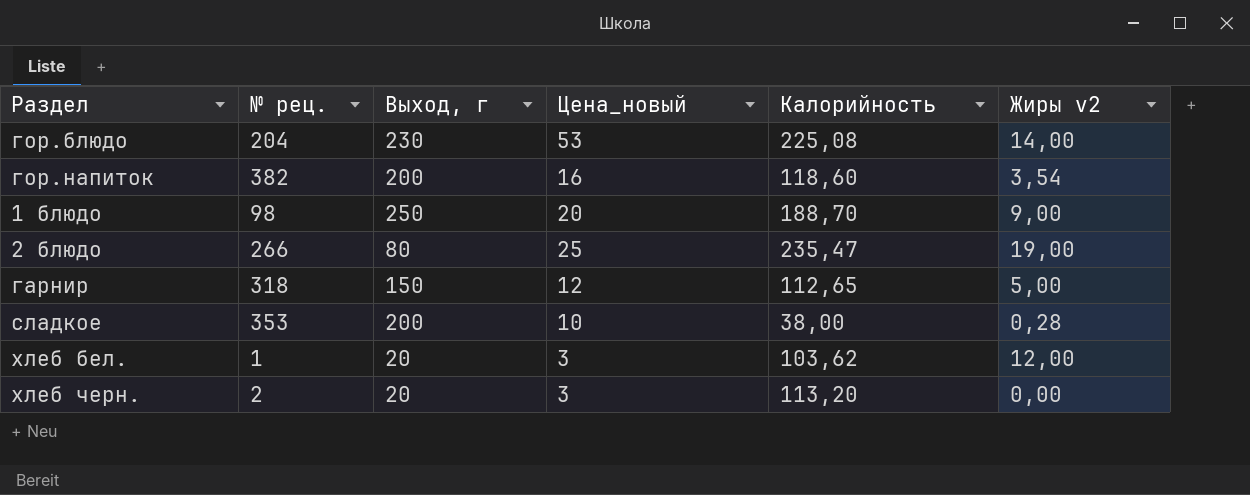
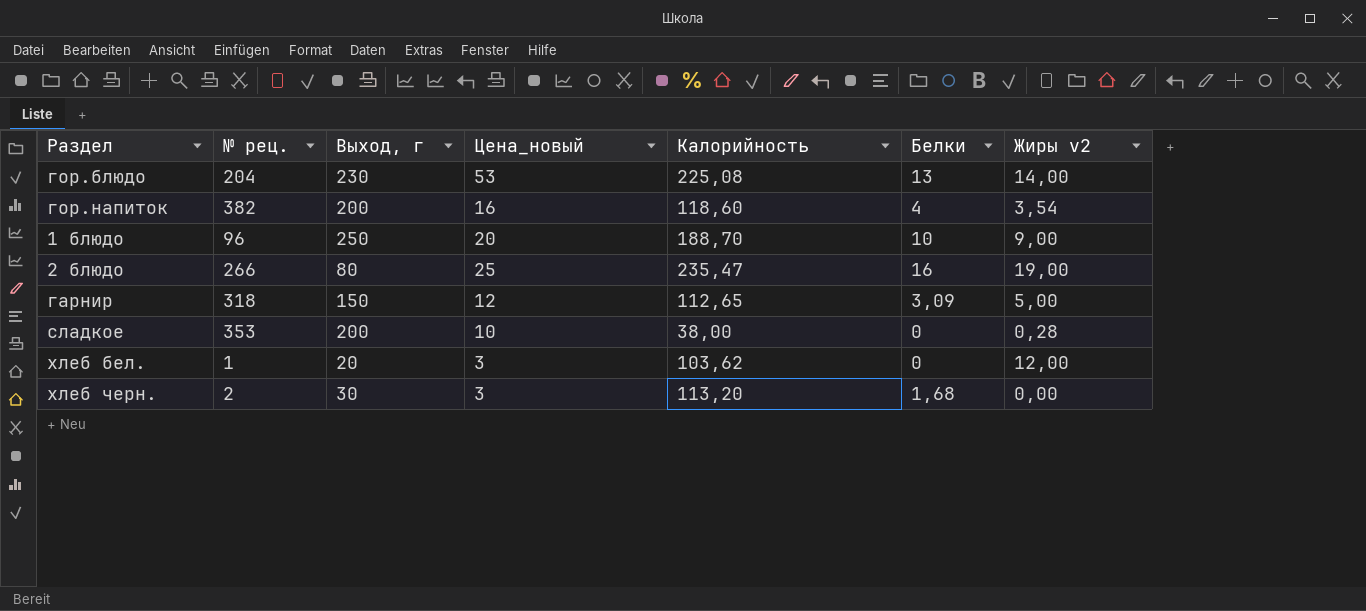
column Белки | position: none -> 6
1 блюдо | № рец.: 98 -> 96
хлеб черн. | Выход, г: 20 -> 30

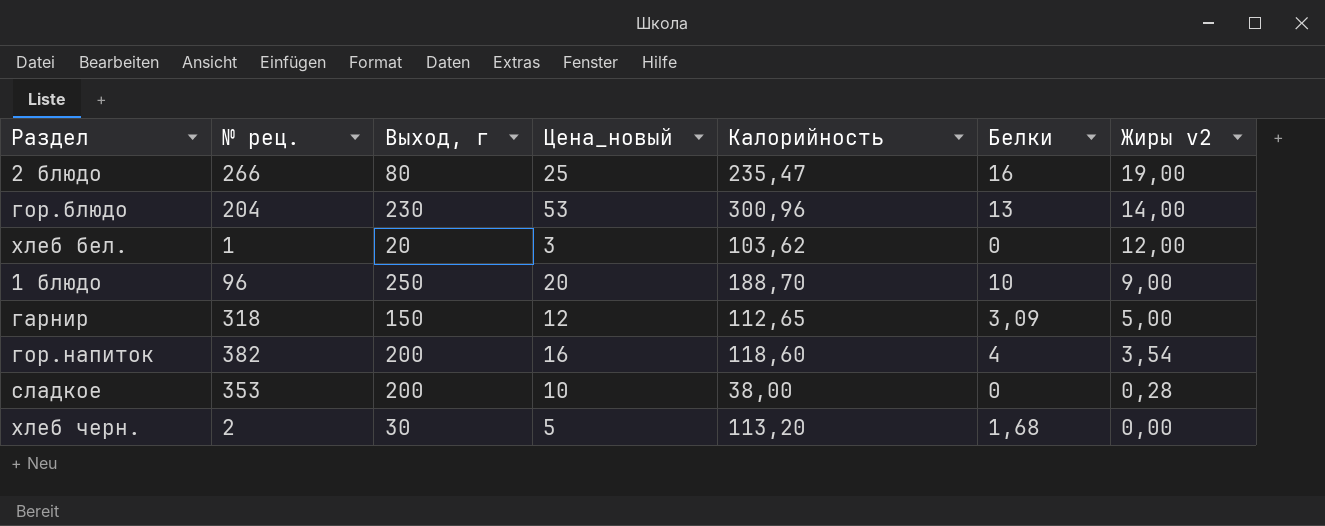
row order: none -> Жиры v2 descending
гор.блюдо | Калорийность: 225,08 -> 300,96
хлеб черн. | Цена_новый: 3 -> 5

